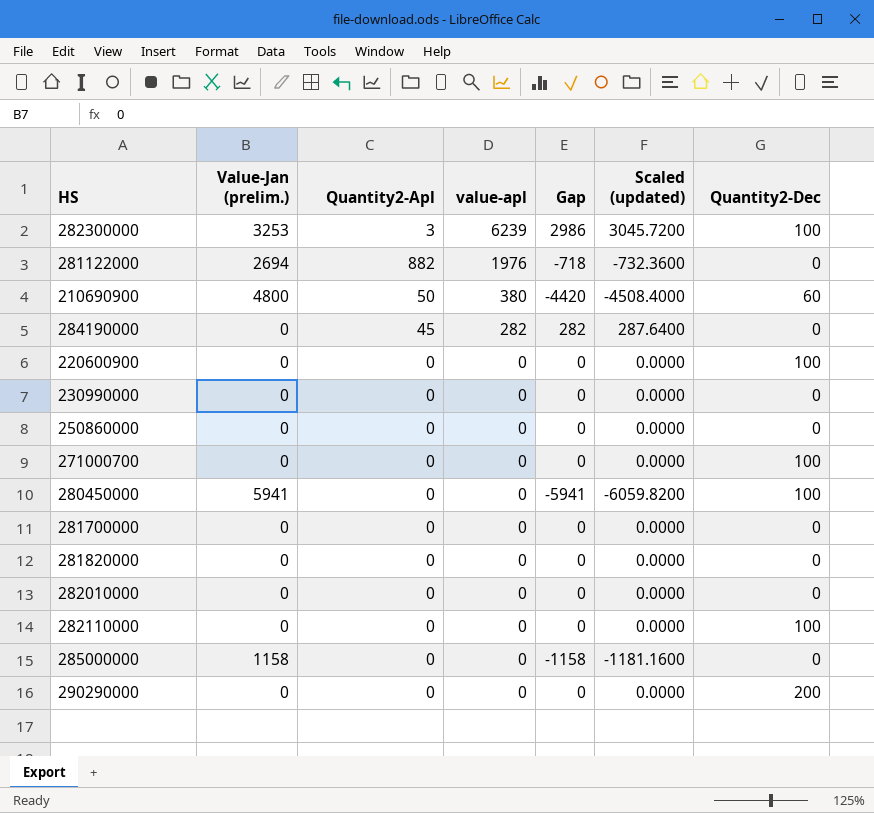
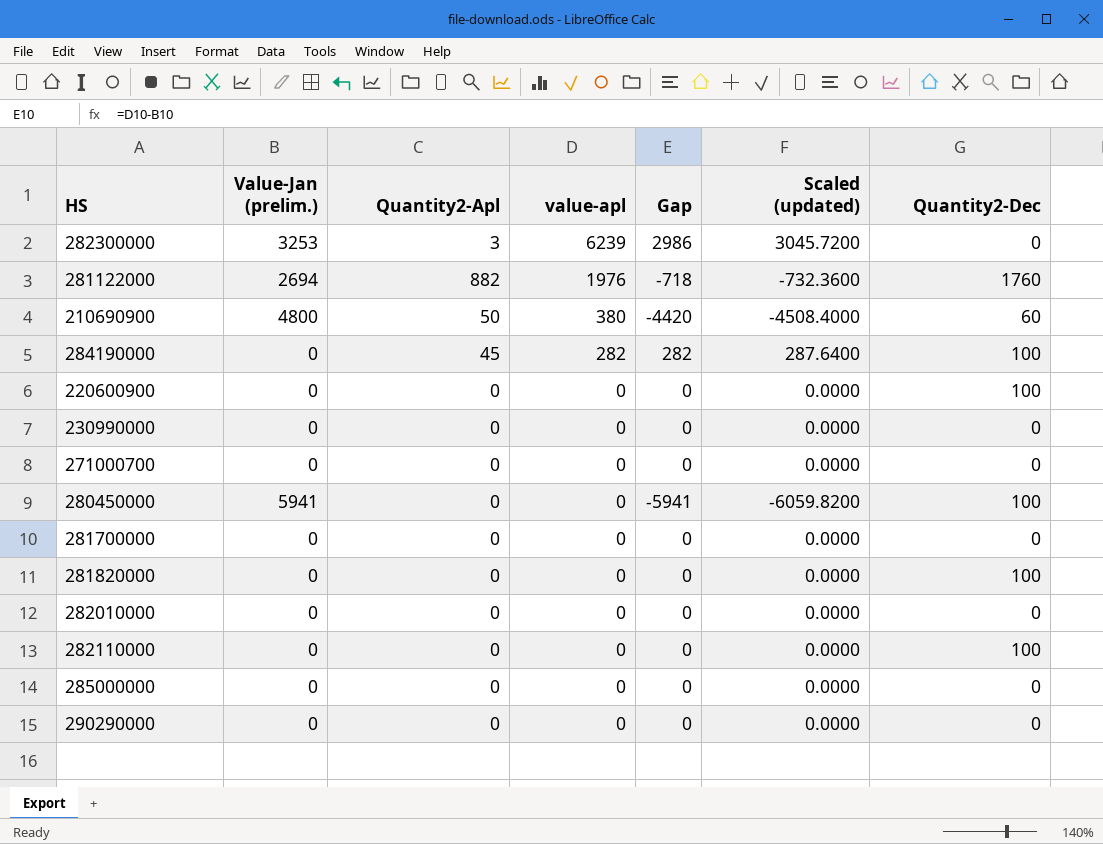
row 250860000: 0 | 0 | 0 | 0 | 0.0000 | 0 -> none
282300000 | Quantity2-Dec: 100 -> 0
281122000 | Quantity2-Dec: 0 -> 1760
284190000 | Quantity2-Dec: 0 -> 100
271000700 | Quantity2-Dec: 100 -> 0
281820000 | Quantity2-Dec: 0 -> 100
285000000 | Value-Jan (prelim.): 1158 -> 0
285000000 | Gap: -1158 -> 0
285000000 | Scaled (updated): -1181.1600 -> 0.0000
290290000 | Quantity2-Dec: 200 -> 0

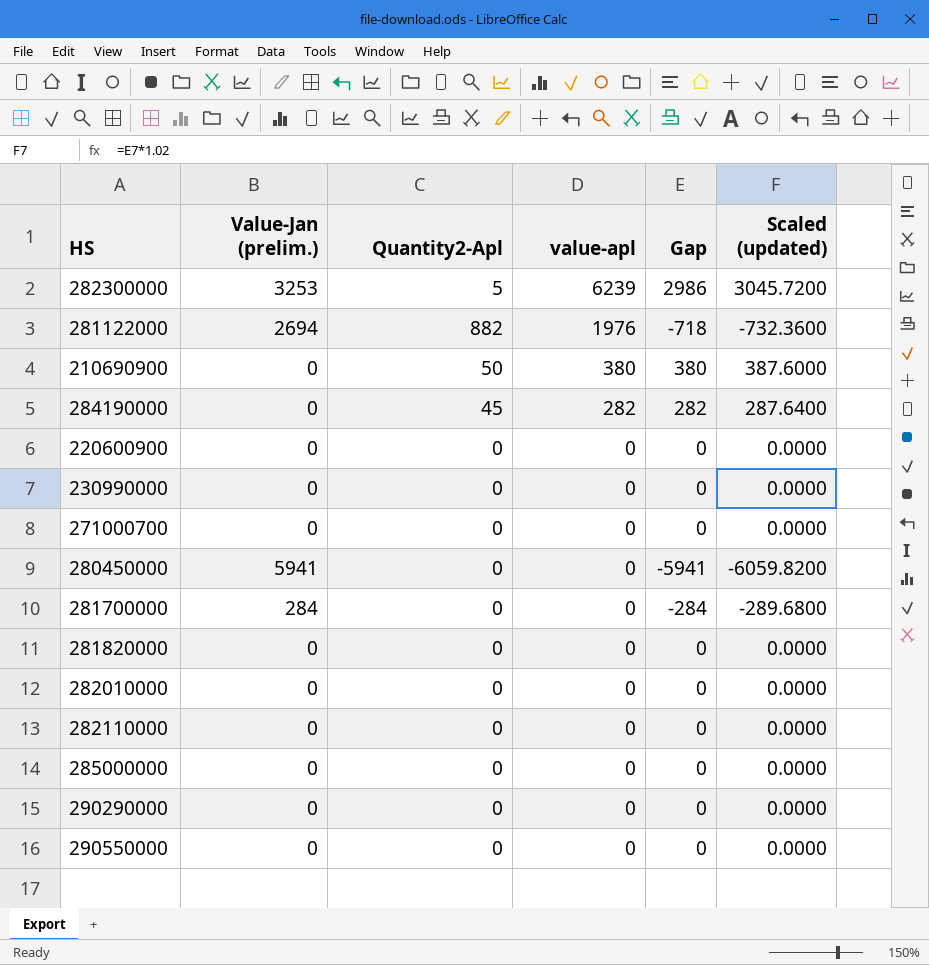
column Quantity2-Dec | position: 7 -> none
282300000 | Quantity2-Apl: 3 -> 5
210690900 | Value-Jan (prelim.): 4800 -> 0
210690900 | Gap: -4420 -> 380
210690900 | Scaled (updated): -4508.4000 -> 387.6000
281700000 | Value-Jan (prelim.): 0 -> 284
281700000 | Gap: 0 -> -284
281700000 | Scaled (updated): 0.0000 -> -289.6800
row 290550000: none -> 0 | 0 | 0 | 0 | 0.0000

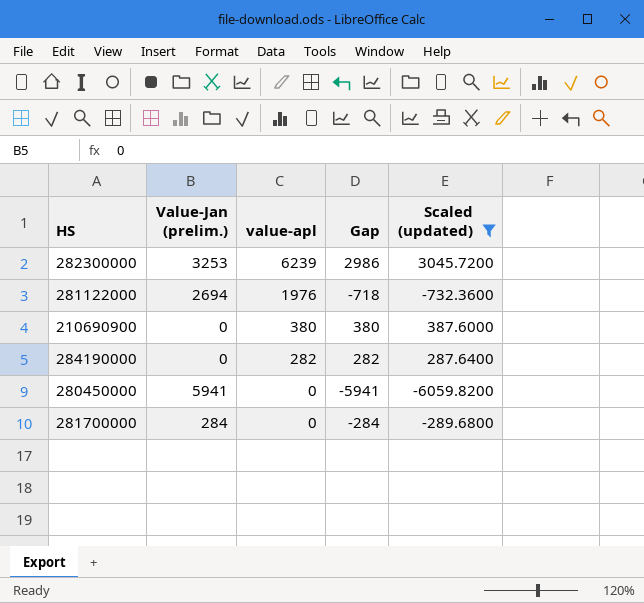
filter: none -> Scaled (updated) != 0.0000
column Quantity2-Apl | position: 3 -> none

